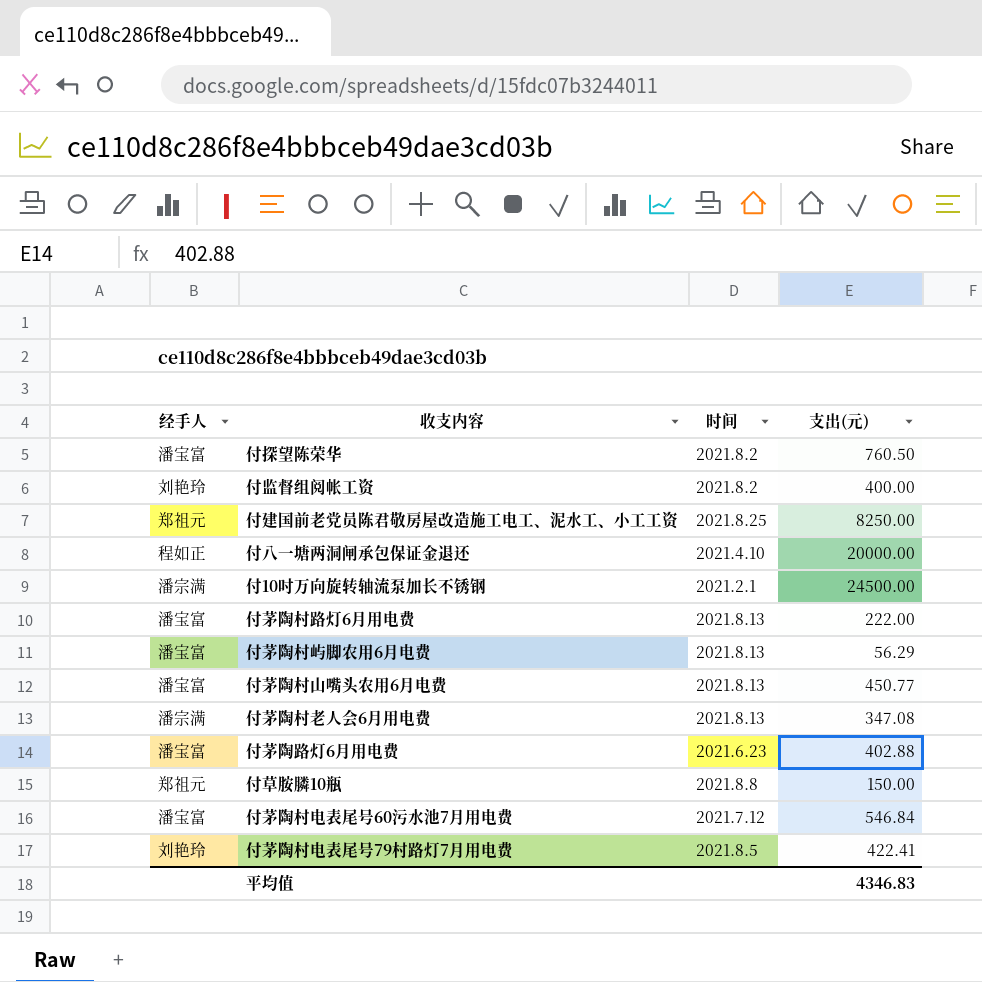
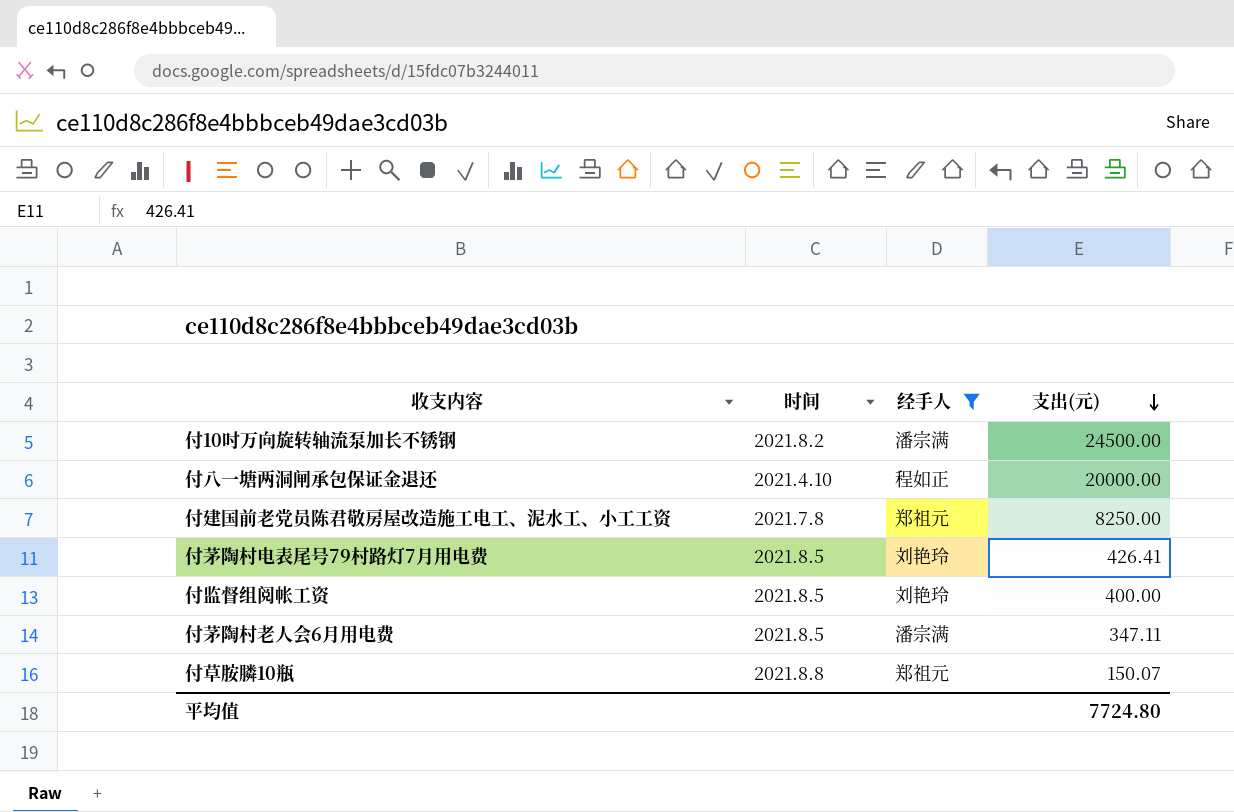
filter: none -> 经手人 != 潘宝富
row order: none -> 支出(元) descending
column 经手人 | position: 1 -> 3
付10吋万向旋转轴流泵加长不锈钢 | 时间: 2021.2.1 -> 2021.8.2
付建国前老党员陈君敬房屋改造施工电工、泥水工、小工工资 | 时间: 2021.8.25 -> 2021.7.8
付茅陶村电表尾号79村路灯7月用电费 | 支出(元): 422.41 -> 426.41
付监督组阅帐工资 | 时间: 2021.8.2 -> 2021.8.5
付茅陶村老人会6月用电费 | 时间: 2021.8.13 -> 2021.8.5
付茅陶村老人会6月用电费 | 支出(元): 347.08 -> 347.11
付草胺膦10瓶 | 支出(元): 150.00 -> 150.07
平均值 | 支出(元): 4346.83 -> 7724.80

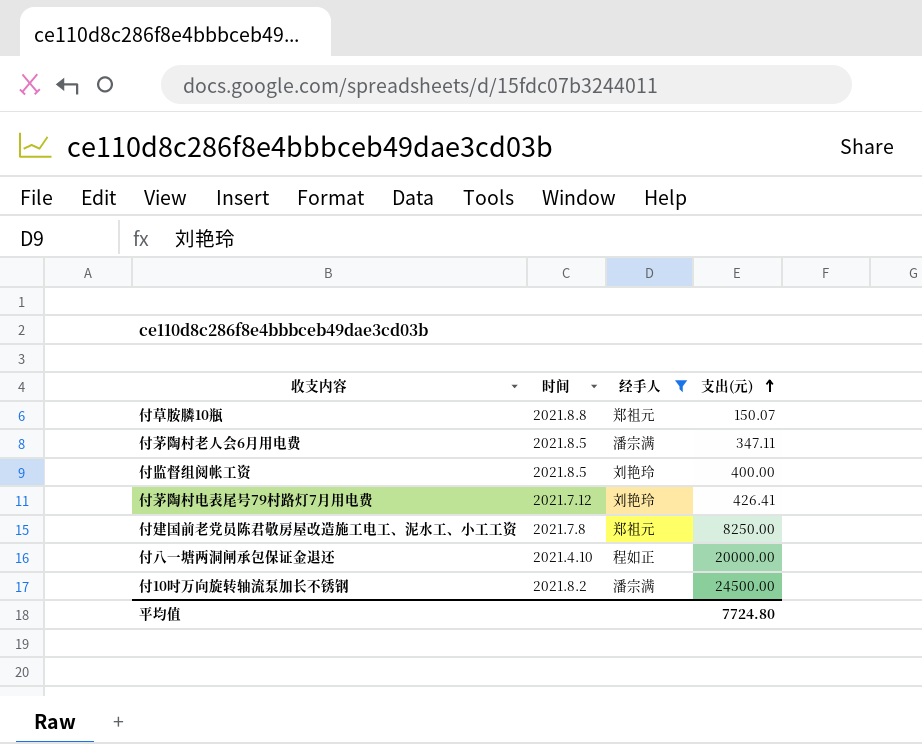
row order: 支出(元) descending -> 支出(元) ascending
付茅陶村电表尾号79村路灯7月用电费 | 时间: 2021.8.5 -> 2021.7.12

